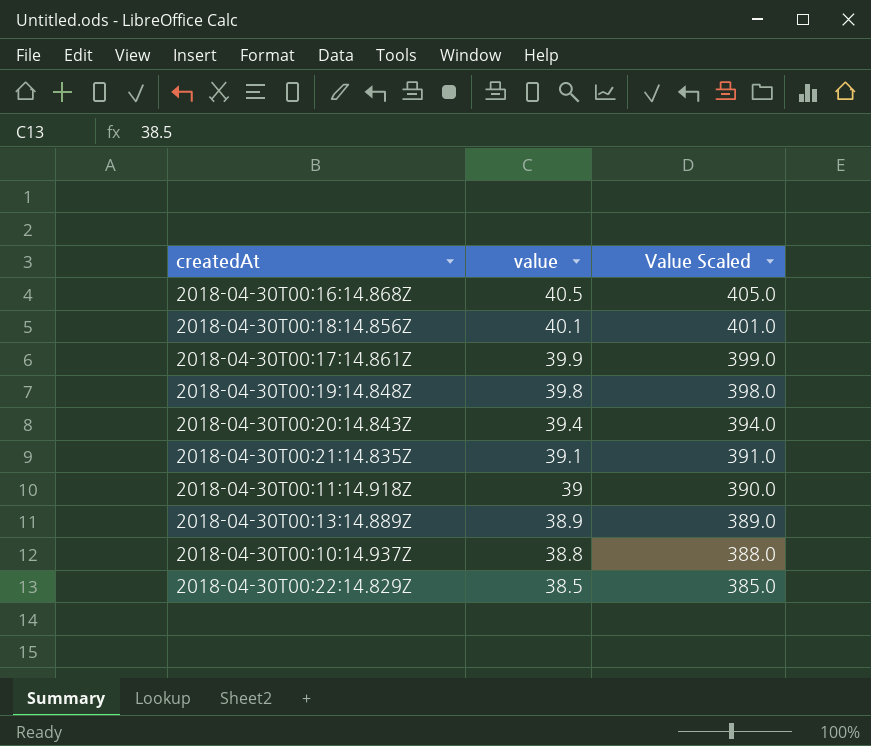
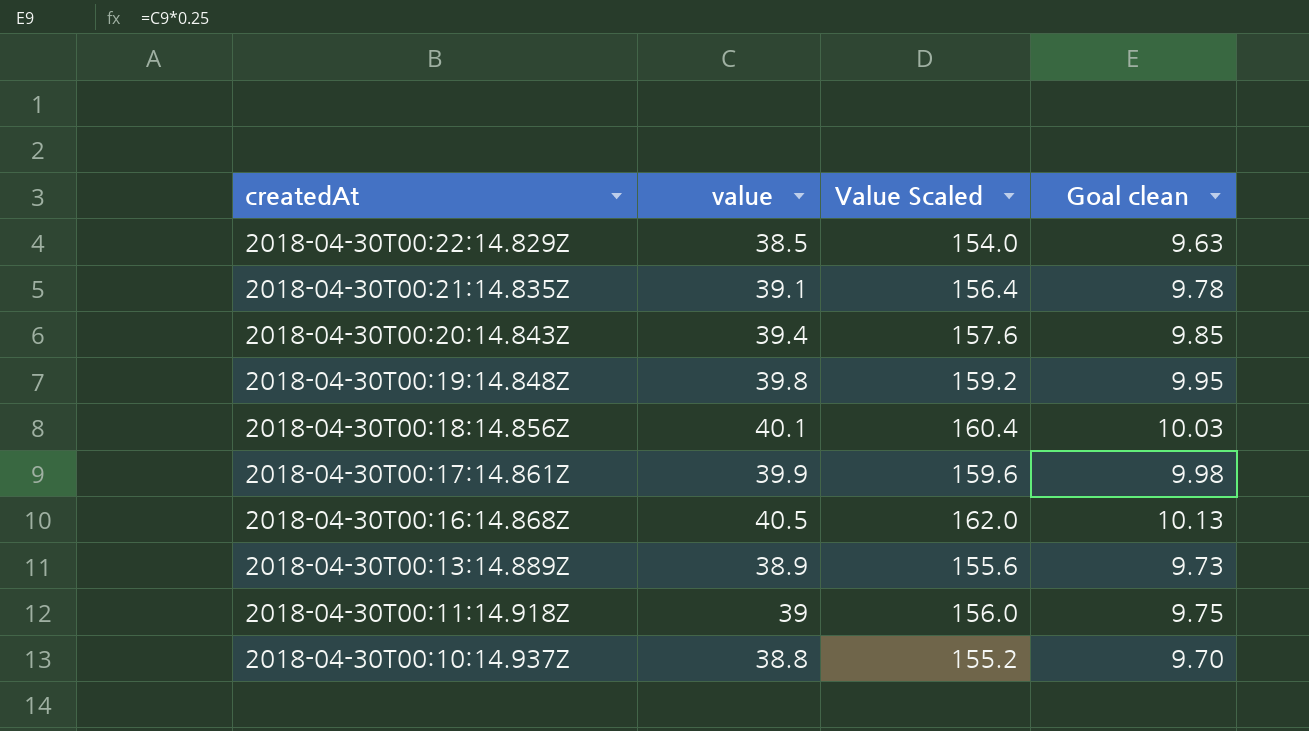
row order: value descending -> createdAt descending
column Value Scaled | formula: [value] * 10 -> [value] * 4
column Goal clean | formula: none -> [value] * 0.25

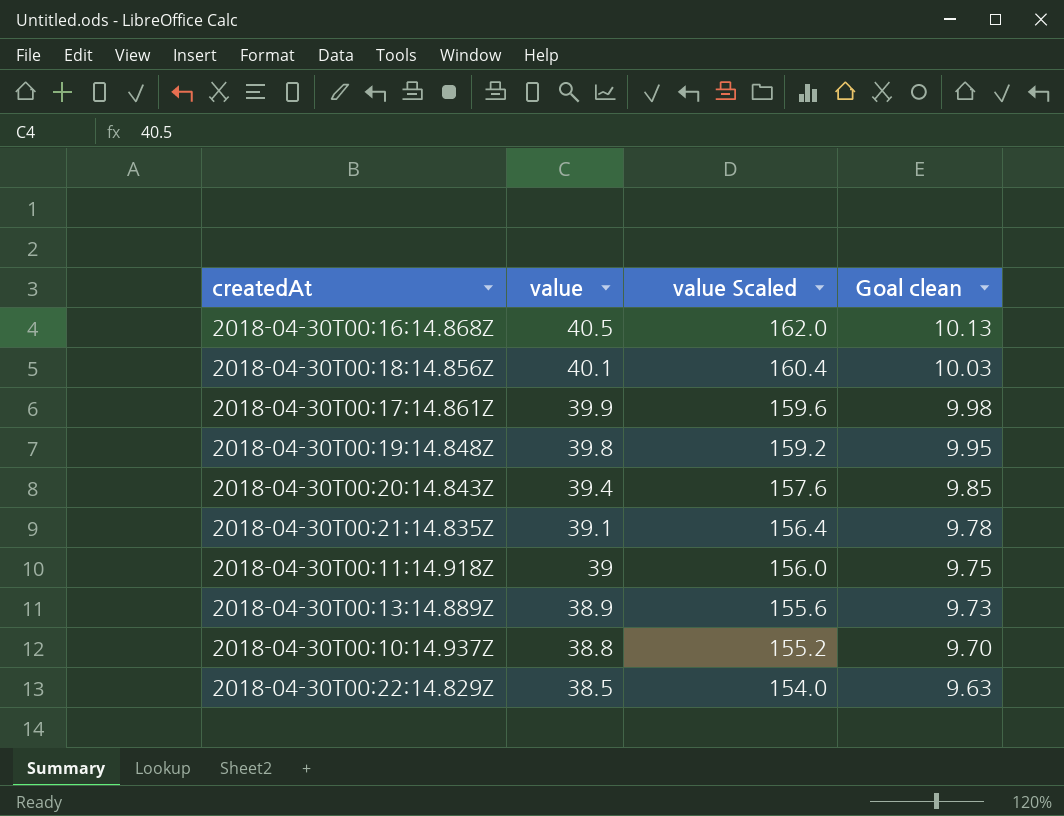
row order: createdAt descending -> value descending
column name: Value Scaled -> value Scaled

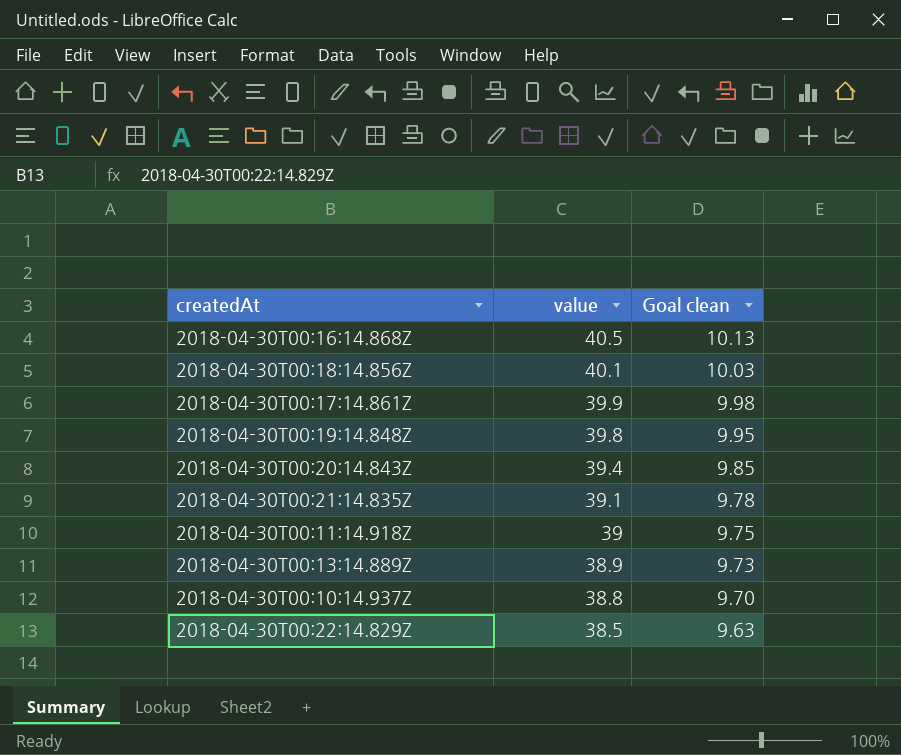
column value Scaled | formula: [value] * 4 -> none

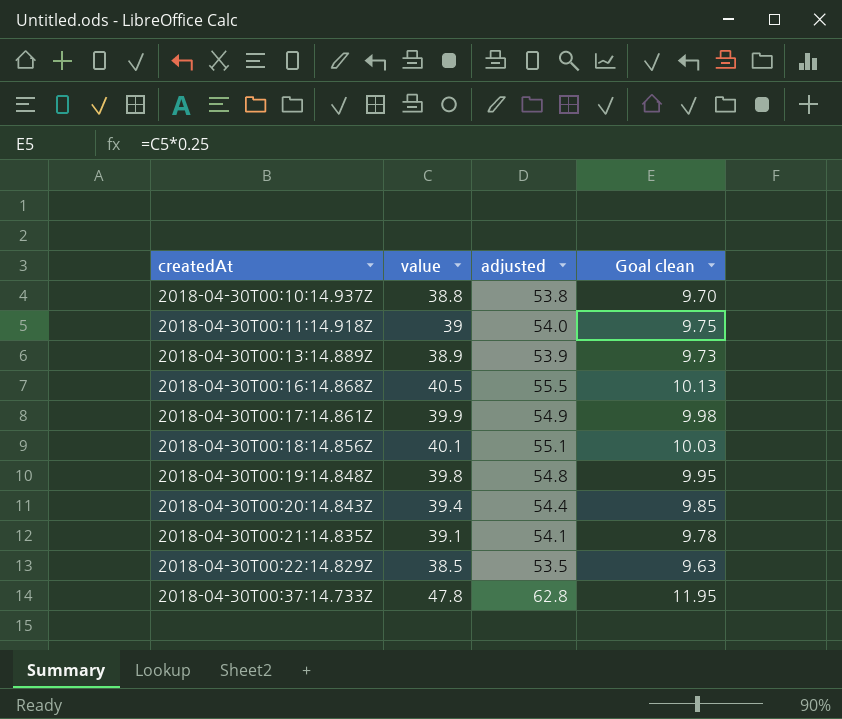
row order: value descending -> createdAt ascending
column adjusted | formula: none -> [value] + 15
row 2018-04-30T00:37:14.733Z: none -> 47.8 | 62.8 | 11.95

